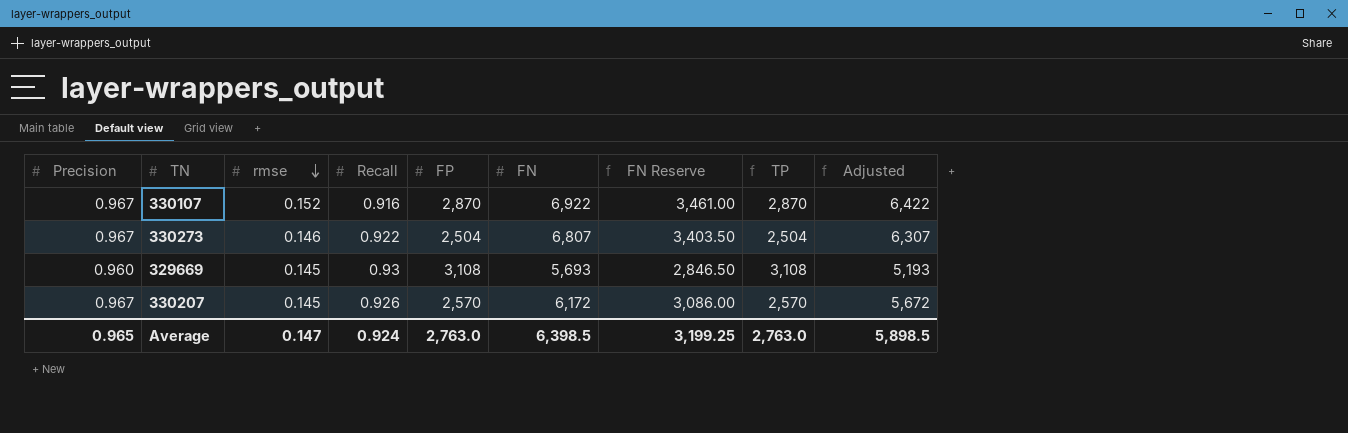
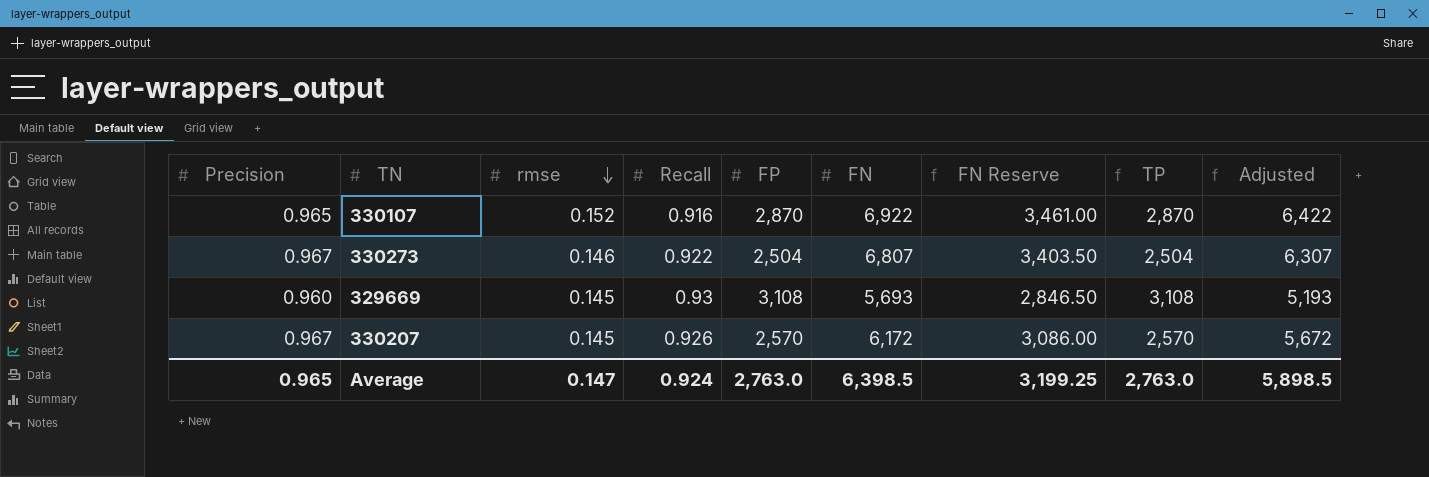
330107 | Precision: 0.967 -> 0.965

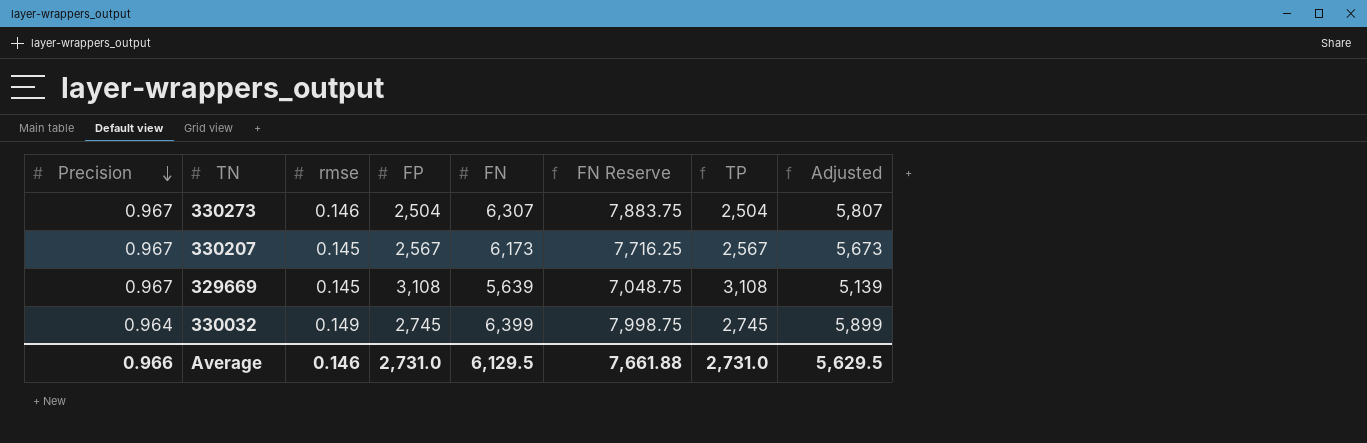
row order: rmse descending -> Precision descending
column Recall | position: 4 -> none
column FN Reserve | formula: [FN] * 0.5 -> [FN] * 1.25
row 330107: 0.965 | 0.152 | 0.916 | 2,870 | 6,922 | 3,461.00 | 2,870 | 6,422 -> none
330273 | FN: 6,807 -> 6,307
330273 | Adjusted: 6,307 -> 5,807
330207 | FP: 2,570 -> 2,567
330207 | FN: 6,172 -> 6,173
330207 | TP: 2,570 -> 2,567
330207 | Adjusted: 5,672 -> 5,673
329669 | Precision: 0.960 -> 0.967
329669 | FN: 5,693 -> 5,639
329669 | Adjusted: 5,193 -> 5,139
row 330032: none -> 0.964 | 0.149 | 2,745 | 6,399 | 7,998.75 | 2,745 | 5,899
Average | Precision: 0.965 -> 0.966
Average | rmse: 0.147 -> 0.146
Average | FP: 2,763.0 -> 2,731.0
Average | FN: 6,398.5 -> 6,129.5
Average | FN Reserve: 3,199.25 -> 7,661.88
Average | TP: 2,763.0 -> 2,731.0
Average | Adjusted: 5,898.5 -> 5,629.5

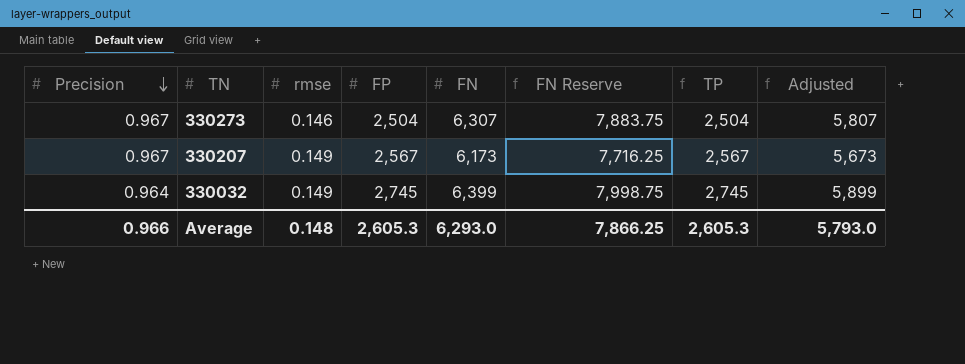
row 329669: 0.967 | 0.145 | 3,108 | 5,639 | 7,048.75 | 3,108 | 5,139 -> none
330207 | rmse: 0.145 -> 0.149
Average | rmse: 0.146 -> 0.148
Average | FP: 2,731.0 -> 2,605.3
Average | FN: 6,129.5 -> 6,293.0
Average | FN Reserve: 7,661.88 -> 7,866.25
Average | TP: 2,731.0 -> 2,605.3
Average | Adjusted: 5,629.5 -> 5,793.0

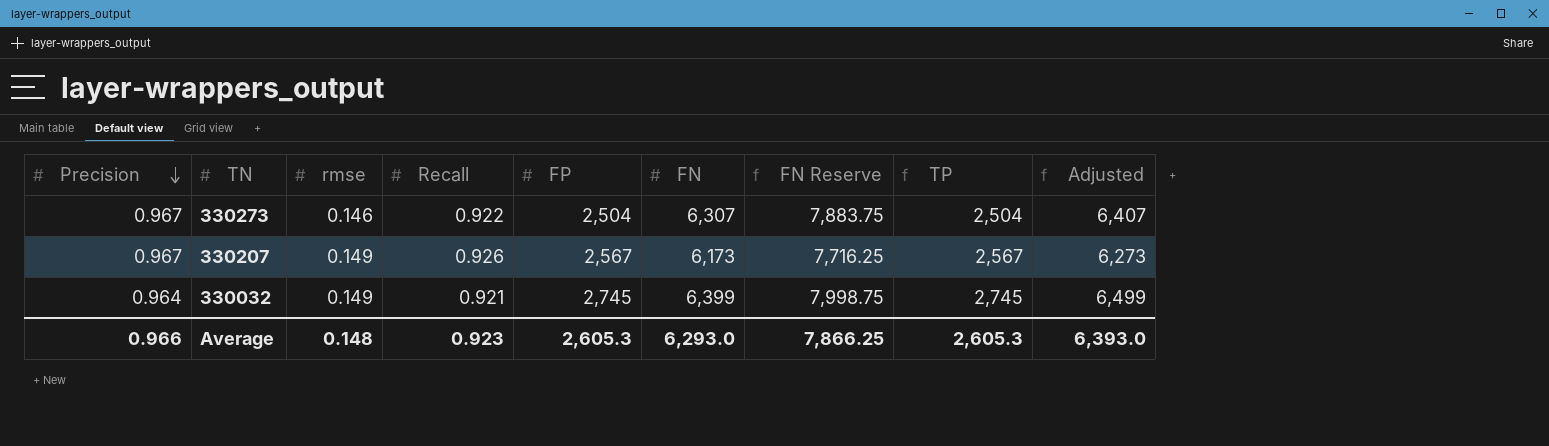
column Recall | position: none -> 4
column Adjusted | formula: [FN] - 500 -> [FN] + 100
Average | Adjusted: 5,793.0 -> 6,393.0

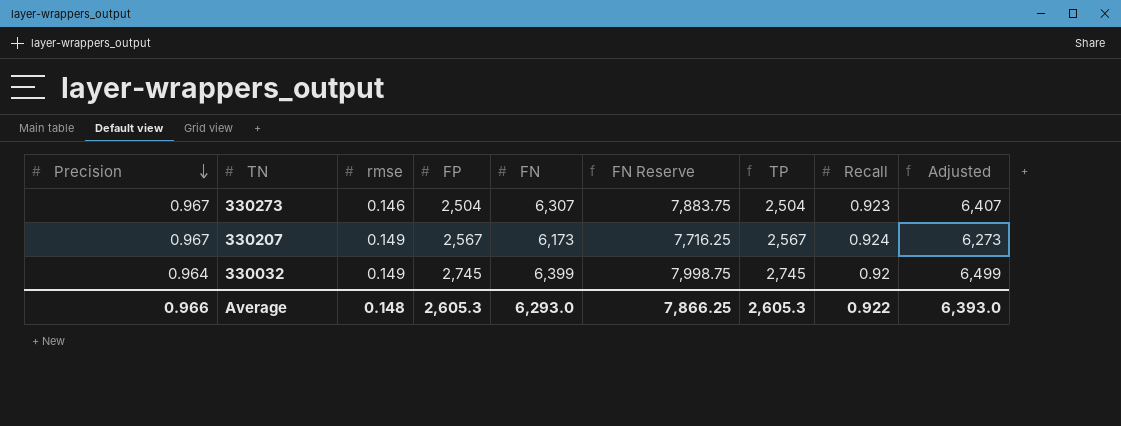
column Recall | position: 4 -> 8
330273 | Recall: 0.922 -> 0.923
330207 | Recall: 0.926 -> 0.924
330032 | Recall: 0.921 -> 0.92
Average | Recall: 0.923 -> 0.922

